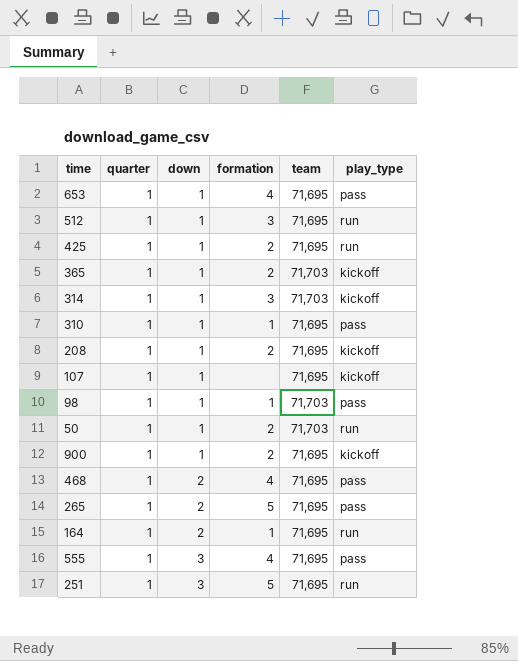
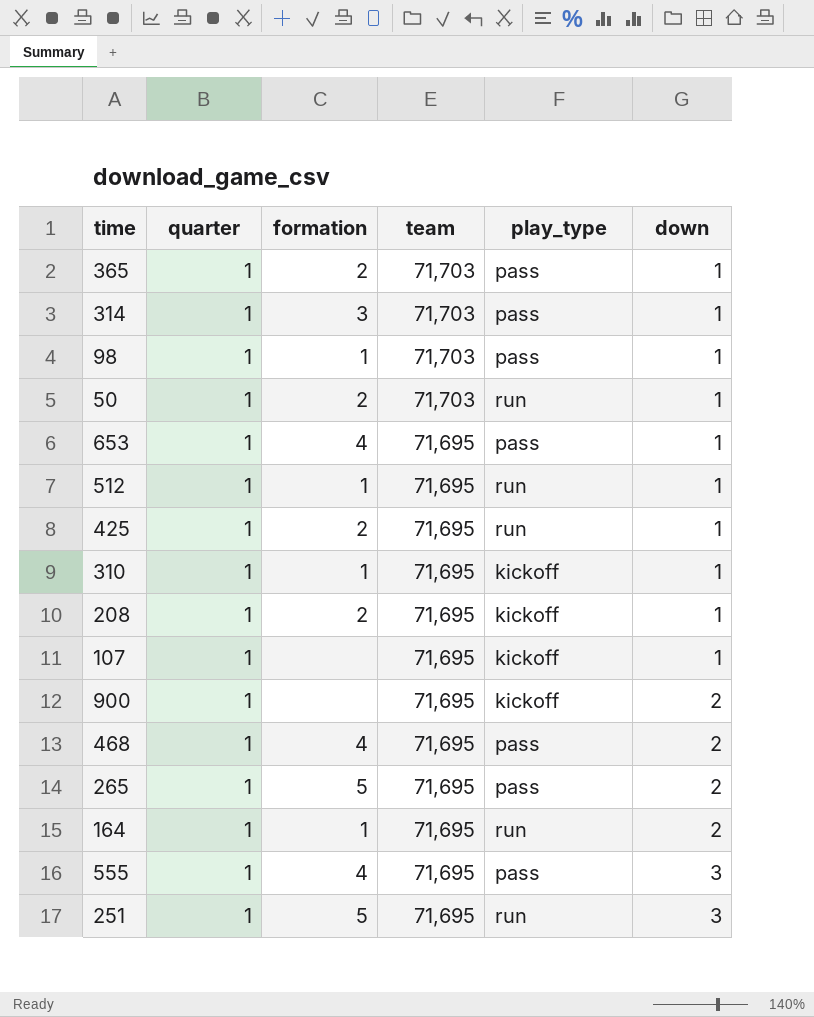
row order: down ascending -> team descending
column down | position: 3 -> 6
365 | play_type: kickoff -> pass
314 | play_type: kickoff -> pass
512 | formation: 3 -> 1
310 | play_type: pass -> kickoff
900 | formation: 2 -> none
900 | down: 1 -> 2

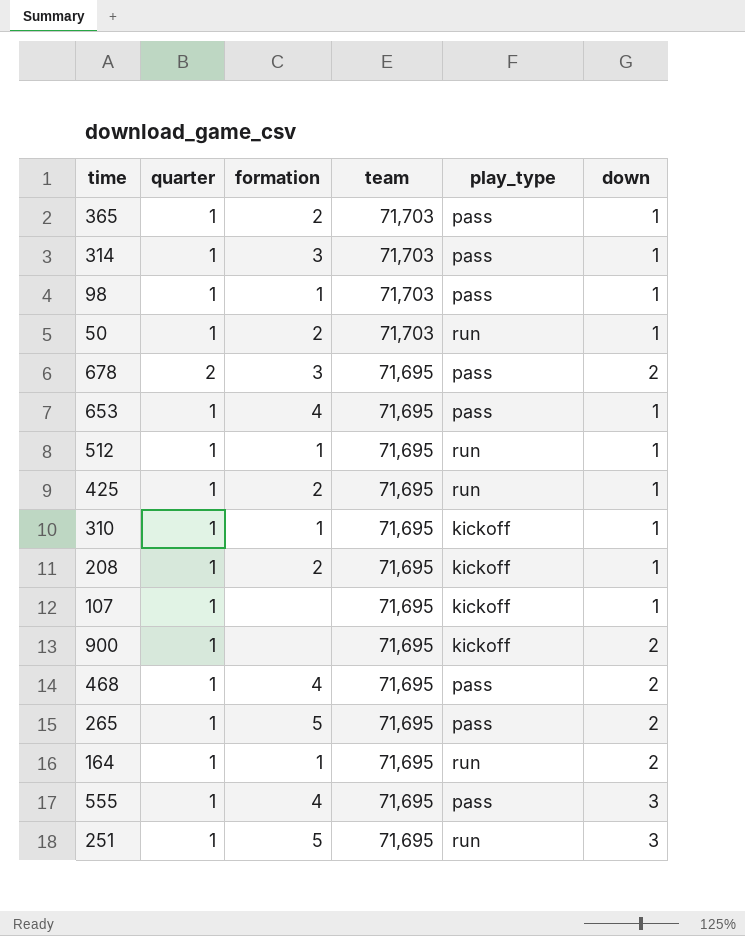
row 678: none -> 2 | 3 | 71,695 | pass | 2

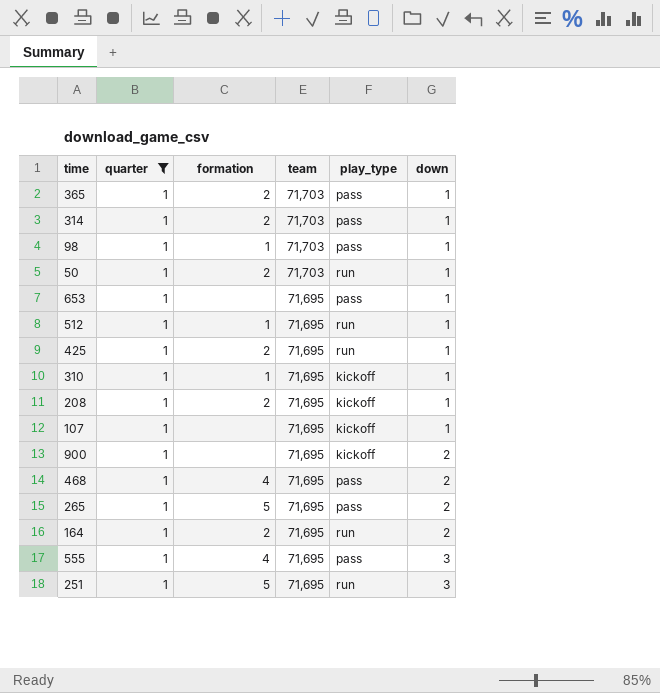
filter: none -> quarter = 1
314 | formation: 3 -> 2
653 | formation: 4 -> none
164 | formation: 1 -> 2

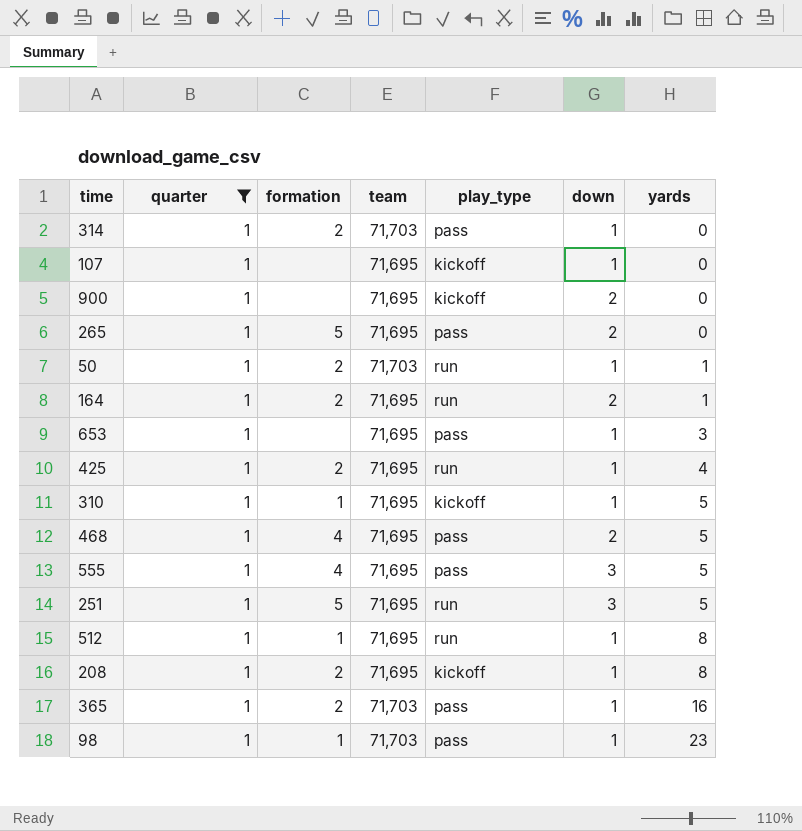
row order: team descending -> yards ascending
column yards | position: none -> 7

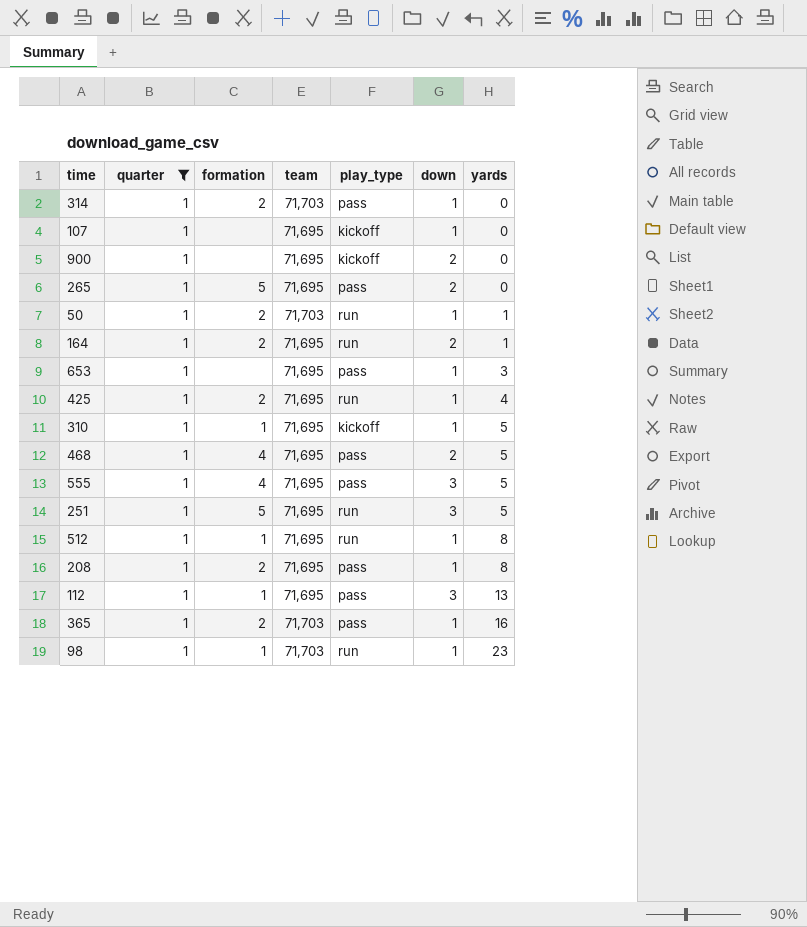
208 | play_type: kickoff -> pass
row 112: none -> 1 | 1 | 71,695 | pass | 3 | 13
98 | play_type: pass -> run

